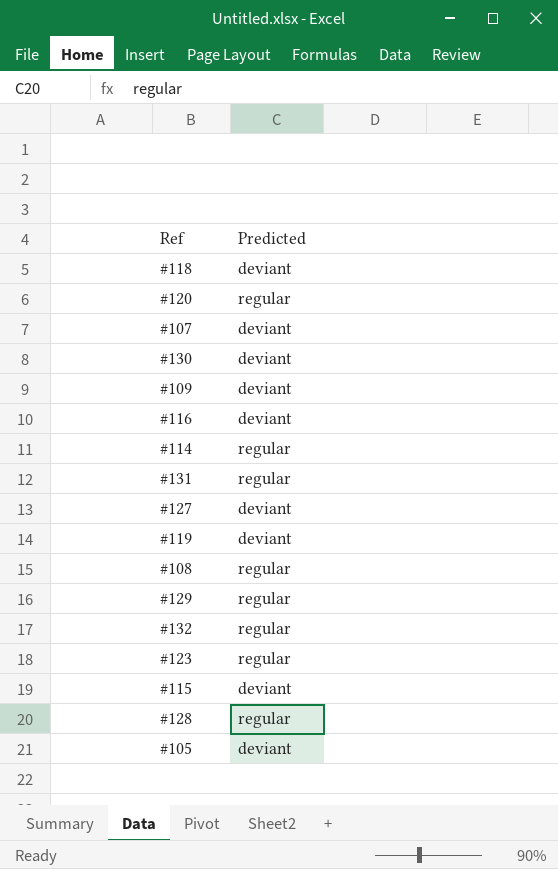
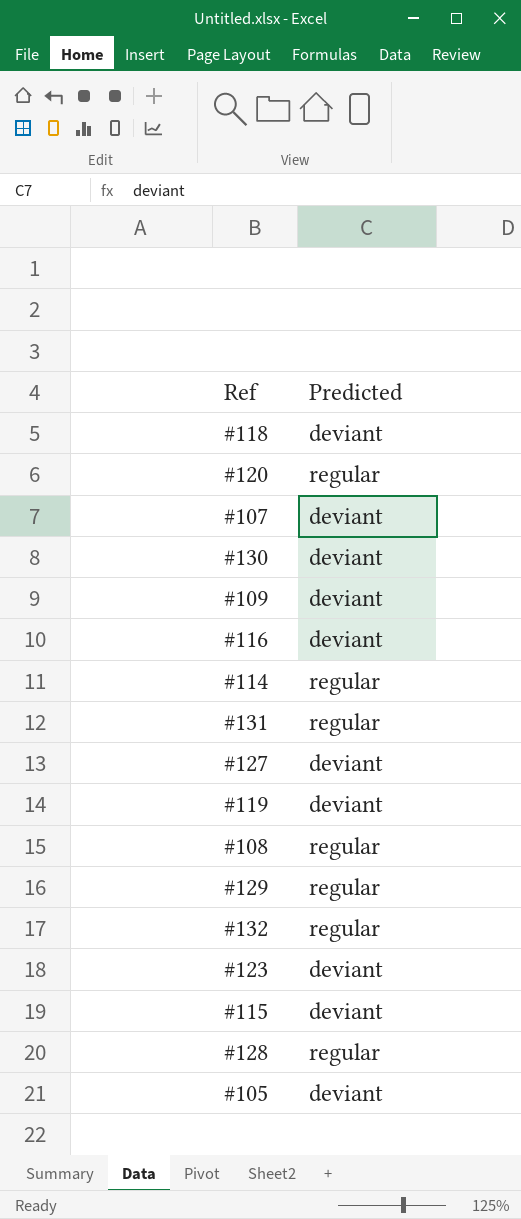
#123 | Predicted: regular -> deviant

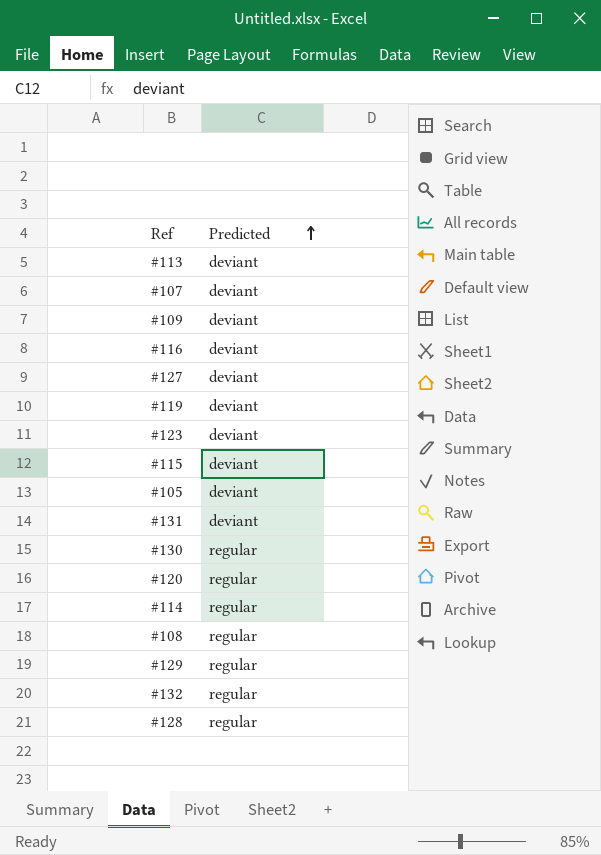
row order: none -> Predicted ascending
row #118: deviant -> none
row #113: none -> deviant
#131 | Predicted: regular -> deviant
#130 | Predicted: deviant -> regular

